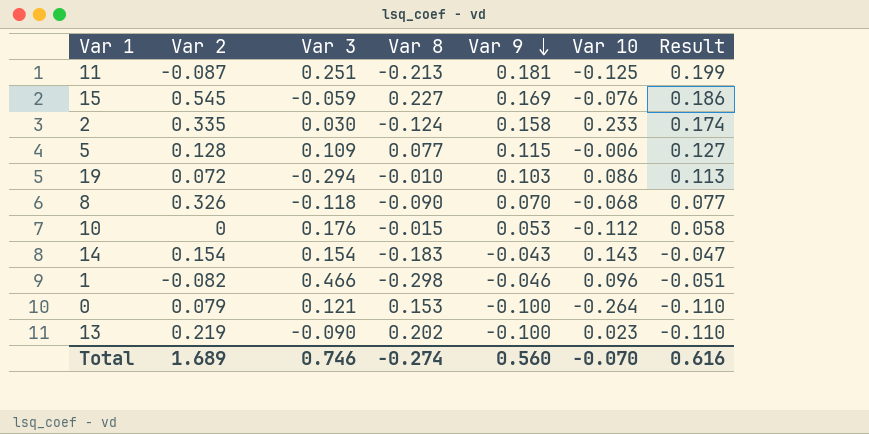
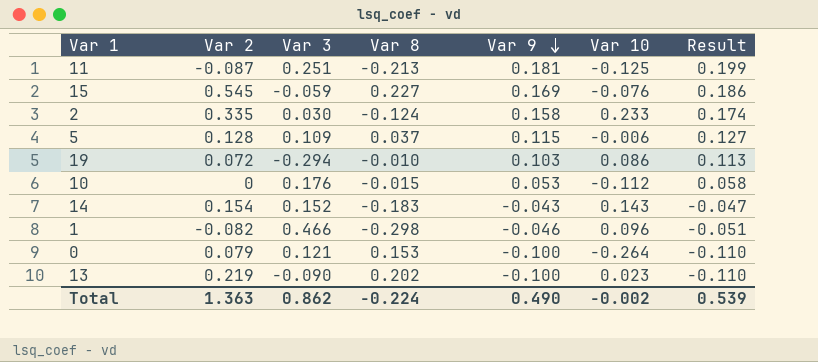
row 8: 0.326 | -0.118 | -0.090 | 0.070 | -0.068 | 0.077 -> none
5 | Var 8: 0.077 -> 0.037
14 | Var 3: 0.154 -> 0.152
Total | Var 2: 1.689 -> 1.363
Total | Var 3: 0.746 -> 0.862
Total | Var 8: -0.274 -> -0.224
Total | Var 9: 0.560 -> 0.490
Total | Var 10: -0.070 -> -0.002
Total | Result: 0.616 -> 0.539

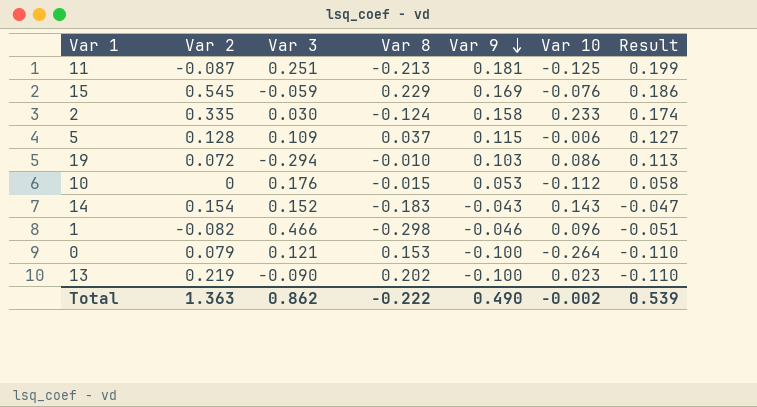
15 | Var 8: 0.227 -> 0.229
Total | Var 8: -0.224 -> -0.222

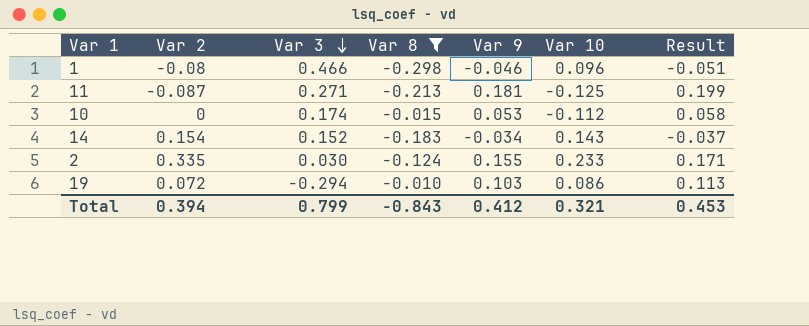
filter: none -> Var 8 <= -0.010
row order: Var 9 descending -> Var 3 descending
1 | Var 2: -0.082 -> -0.08
11 | Var 3: 0.251 -> 0.271
10 | Var 3: 0.176 -> 0.174
14 | Var 9: -0.043 -> -0.034
14 | Result: -0.047 -> -0.037
2 | Var 9: 0.158 -> 0.155
2 | Result: 0.174 -> 0.171
Total | Var 2: 1.363 -> 0.394
Total | Var 3: 0.862 -> 0.799
Total | Var 8: -0.222 -> -0.843
Total | Var 9: 0.490 -> 0.412
Total | Var 10: -0.002 -> 0.321
Total | Result: 0.539 -> 0.453

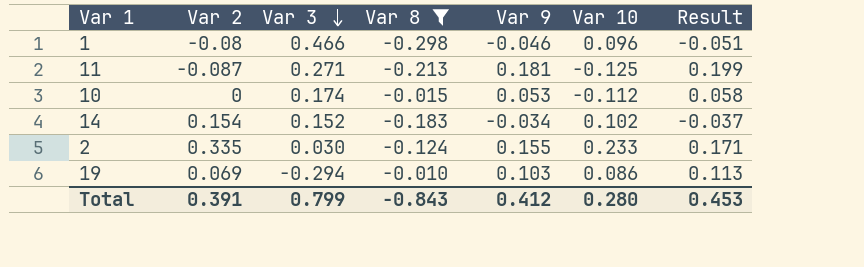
14 | Var 10: 0.143 -> 0.102
19 | Var 2: 0.072 -> 0.069
Total | Var 2: 0.394 -> 0.391
Total | Var 10: 0.321 -> 0.280

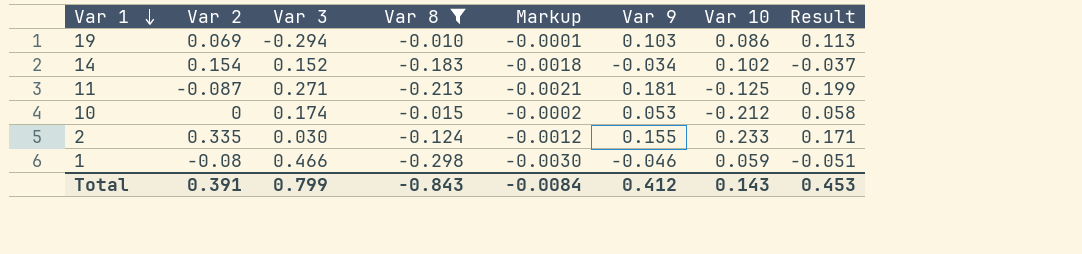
row order: Var 3 descending -> Var 1 descending
column Markup | formula: none -> [Var 8] * 0.01
10 | Var 10: -0.112 -> -0.212
1 | Var 10: 0.096 -> 0.059
Total | Var 10: 0.280 -> 0.143

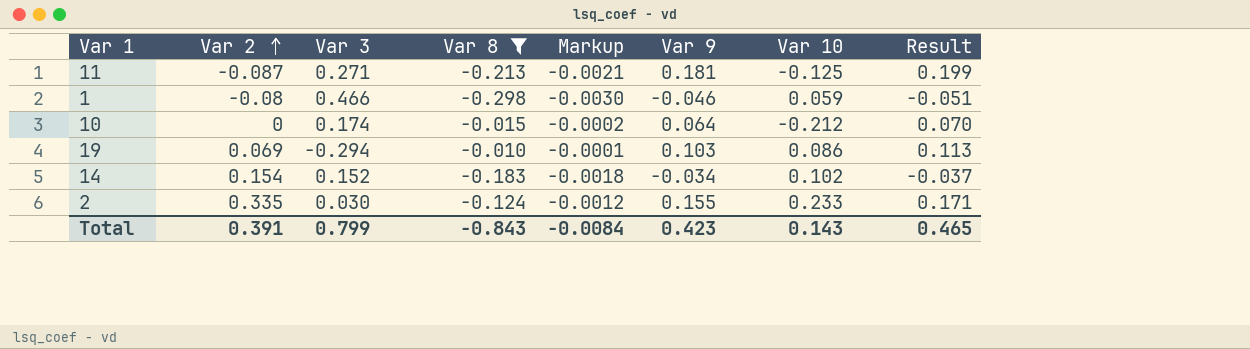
row order: Var 1 descending -> Var 2 ascending
10 | Var 9: 0.053 -> 0.064
10 | Result: 0.058 -> 0.070
Total | Var 9: 0.412 -> 0.423
Total | Result: 0.453 -> 0.465

